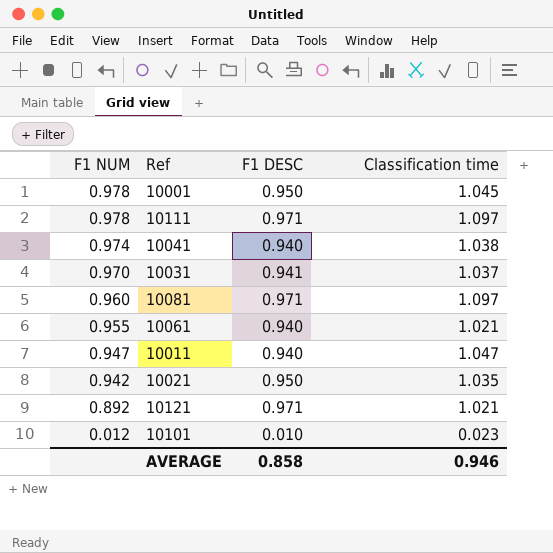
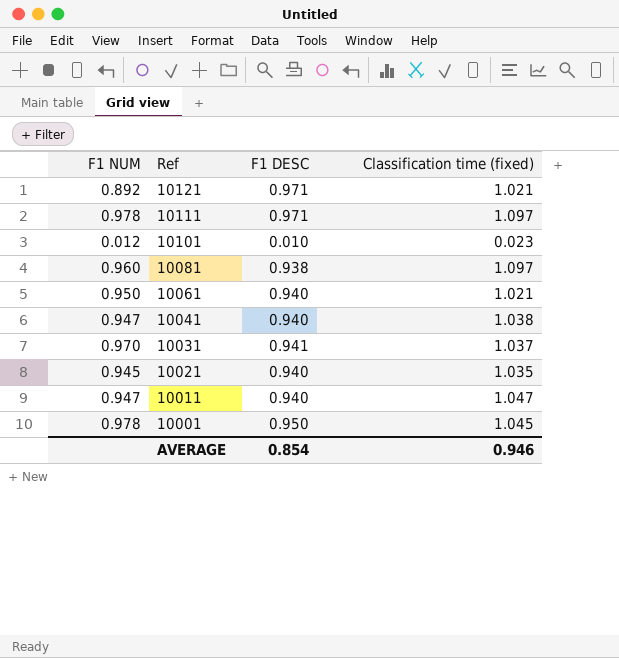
row order: F1 NUM descending -> Ref descending
column name: Classification time -> Classification time (fixed)
10081 | F1 DESC: 0.971 -> 0.938
10061 | F1 NUM: 0.955 -> 0.950
10041 | F1 NUM: 0.974 -> 0.947
10021 | F1 NUM: 0.942 -> 0.945
10021 | F1 DESC: 0.950 -> 0.940
AVERAGE | F1 DESC: 0.858 -> 0.854

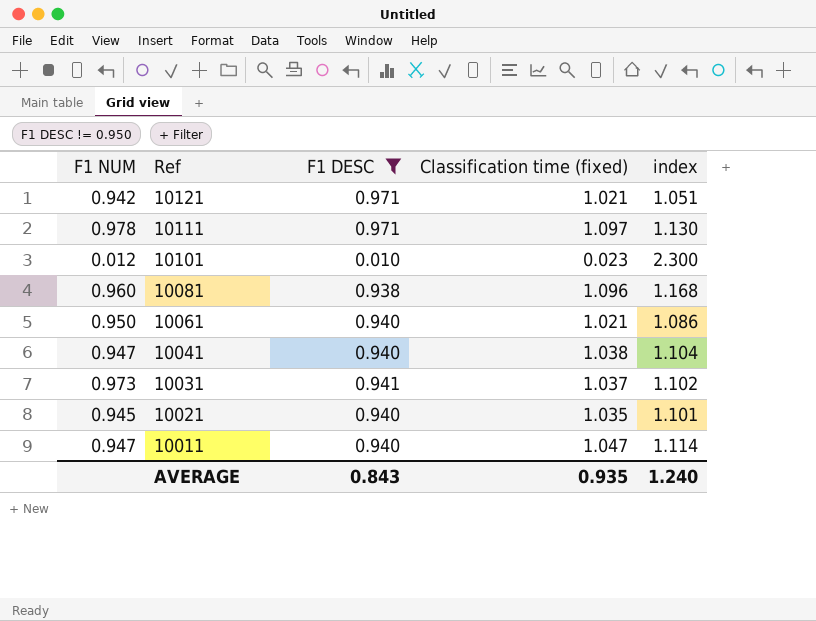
filter: none -> F1 DESC != 0.950
column index | formula: none -> [Classification time (fixed)] / [F1 DESC]
10121 | F1 NUM: 0.892 -> 0.942
10081 | Classification time (fixed): 1.097 -> 1.096
10031 | F1 NUM: 0.970 -> 0.973
AVERAGE | F1 DESC: 0.854 -> 0.843
AVERAGE | Classification time (fixed): 0.946 -> 0.935

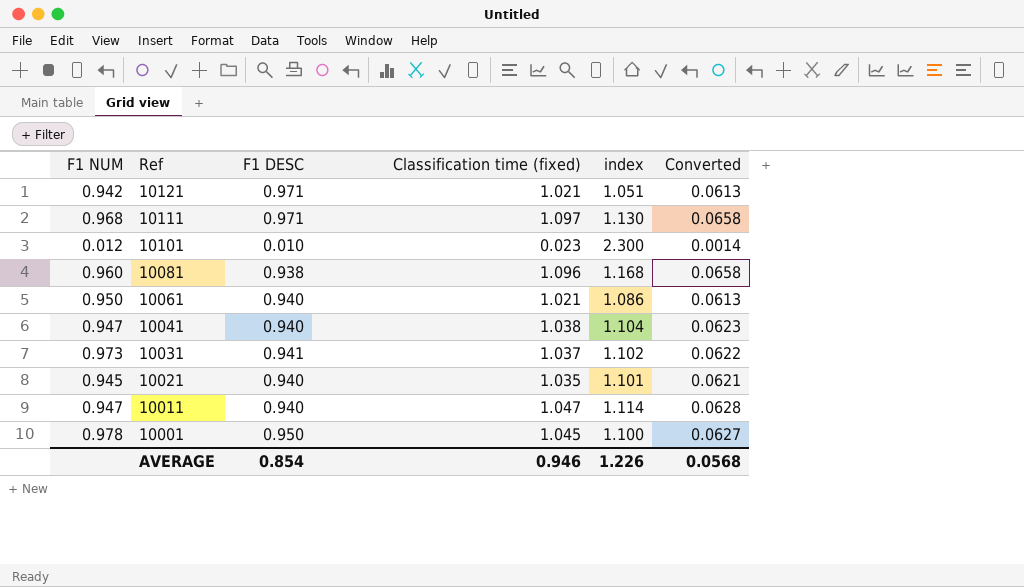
filter: F1 DESC != 0.950 -> none
column Converted | formula: none -> [Classification time (fixed)] * 0.06
10111 | F1 NUM: 0.978 -> 0.968
AVERAGE | F1 DESC: 0.843 -> 0.854
AVERAGE | Classification time (fixed): 0.935 -> 0.946
AVERAGE | index: 1.240 -> 1.226

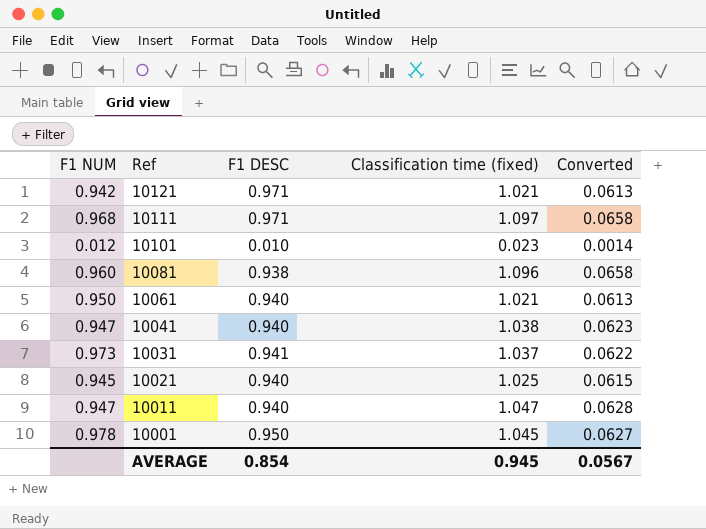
column index | formula: [Classification time (fixed)] / [F1 DESC] -> none
10021 | Classification time (fixed): 1.035 -> 1.025
10021 | Converted: 0.0621 -> 0.0615
AVERAGE | Classification time (fixed): 0.946 -> 0.945
AVERAGE | Converted: 0.0568 -> 0.0567

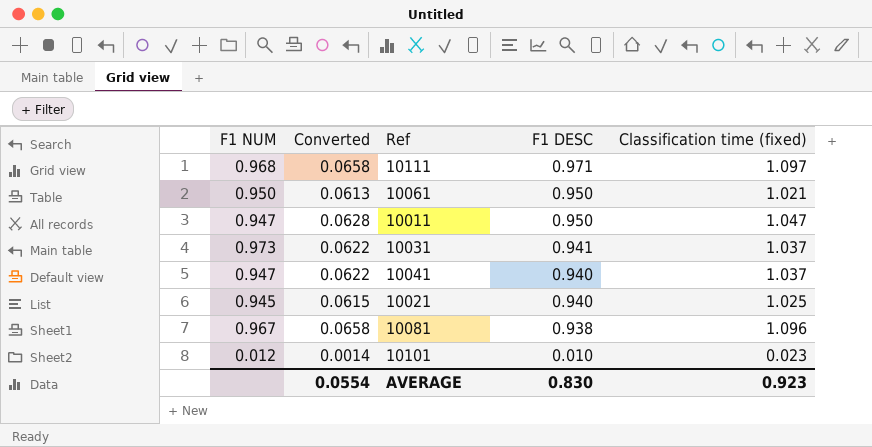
row order: Ref descending -> F1 DESC descending
column Converted | position: 5 -> 2
row 10121: 0.942 | 0.971 | 1.021 | 0.0613 -> none
row 10001: 0.978 | 0.950 | 1.045 | 0.0627 -> none
10061 | F1 DESC: 0.940 -> 0.950
10011 | F1 DESC: 0.940 -> 0.950
10041 | Converted: 0.0623 -> 0.0622
10041 | Classification time (fixed): 1.038 -> 1.037
10081 | F1 NUM: 0.960 -> 0.967
AVERAGE | Converted: 0.0567 -> 0.0554
AVERAGE | F1 DESC: 0.854 -> 0.830
AVERAGE | Classification time (fixed): 0.945 -> 0.923

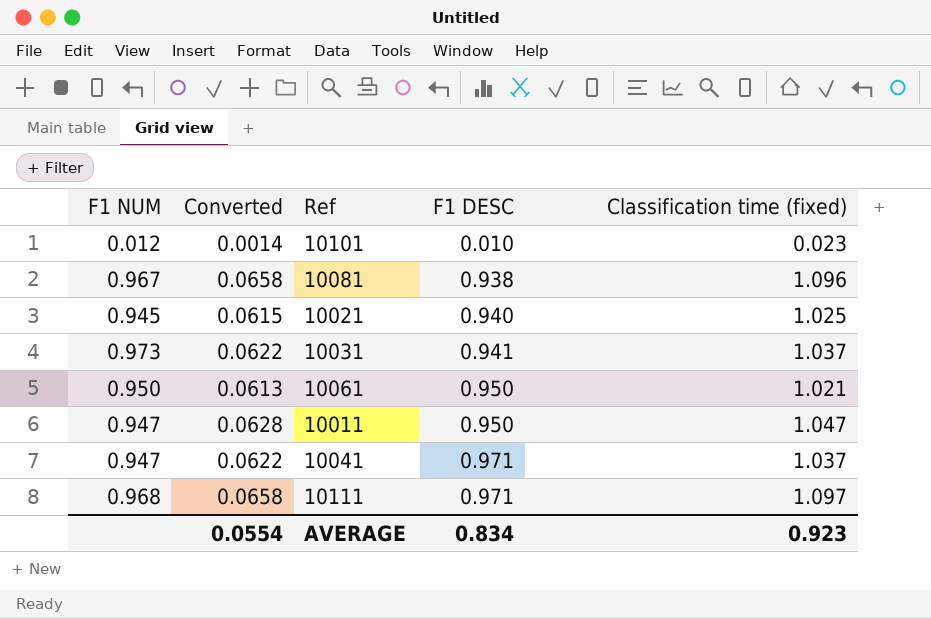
row order: F1 DESC descending -> F1 DESC ascending
10041 | F1 DESC: 0.940 -> 0.971
AVERAGE | F1 DESC: 0.830 -> 0.834

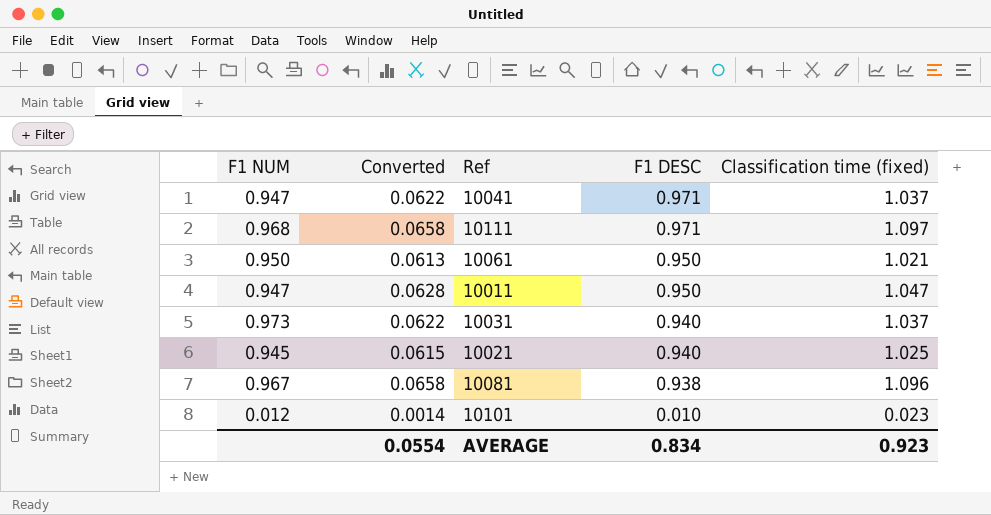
row order: F1 DESC ascending -> F1 DESC descending
10031 | F1 DESC: 0.941 -> 0.940

